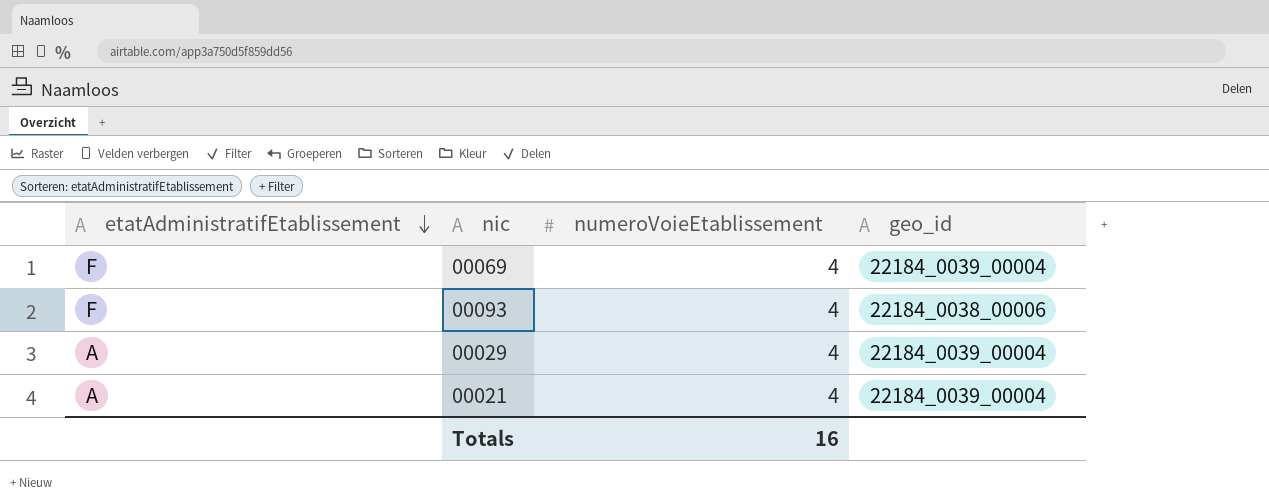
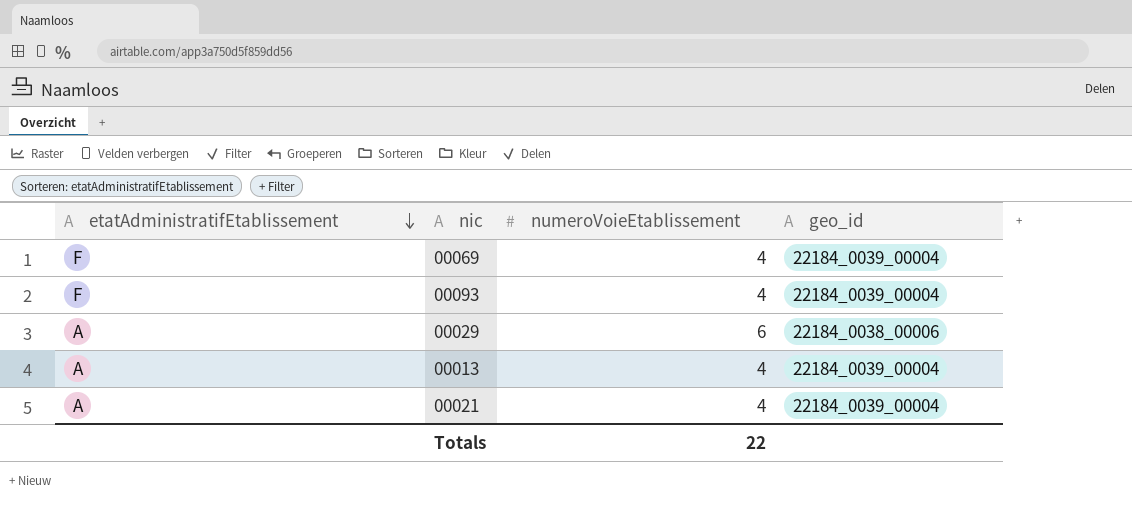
00093 | geo_id: 22184_0038_00006 -> 22184_0039_00004
00029 | numeroVoieEtablissement: 4 -> 6
00029 | geo_id: 22184_0039_00004 -> 22184_0038_00006
row 00013: none -> A | 4 | 22184_0039_00004
Totals | numeroVoieEtablissement: 16 -> 22

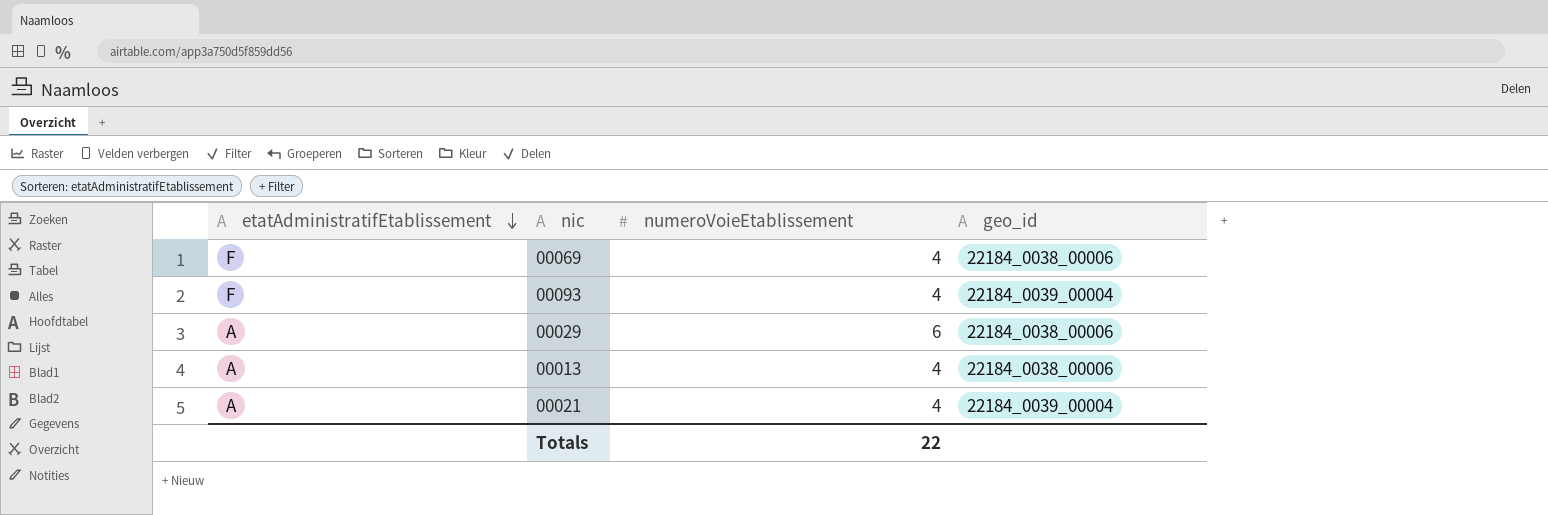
00069 | geo_id: 22184_0039_00004 -> 22184_0038_00006
00013 | geo_id: 22184_0039_00004 -> 22184_0038_00006

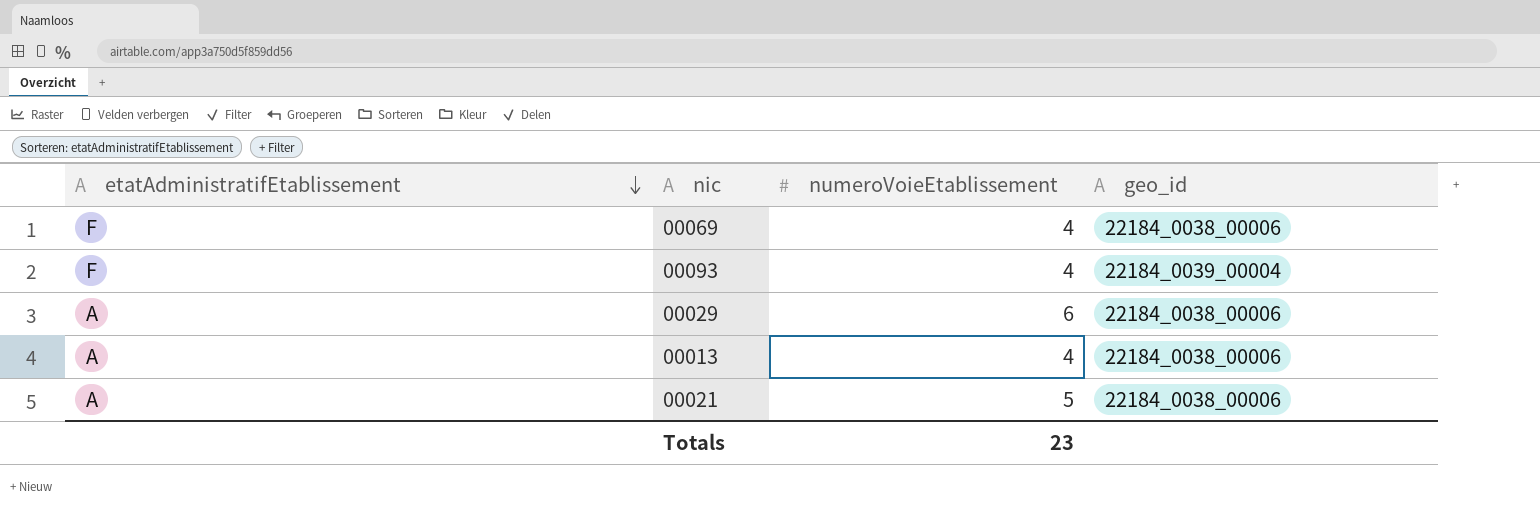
00021 | numeroVoieEtablissement: 4 -> 5
00021 | geo_id: 22184_0039_00004 -> 22184_0038_00006
Totals | numeroVoieEtablissement: 22 -> 23

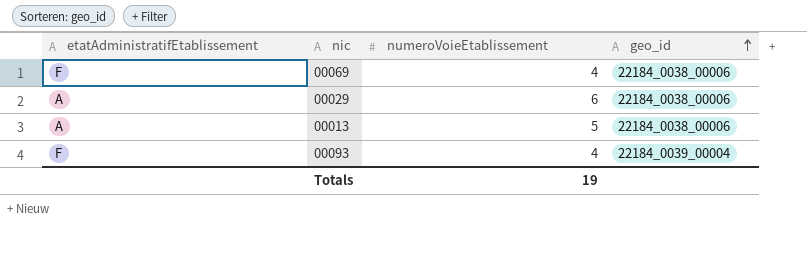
row order: etatAdministratifEtablissement descending -> geo_id ascending
row 00021: A | 5 | 22184_0038_00006 -> none
00013 | numeroVoieEtablissement: 4 -> 5
Totals | numeroVoieEtablissement: 23 -> 19

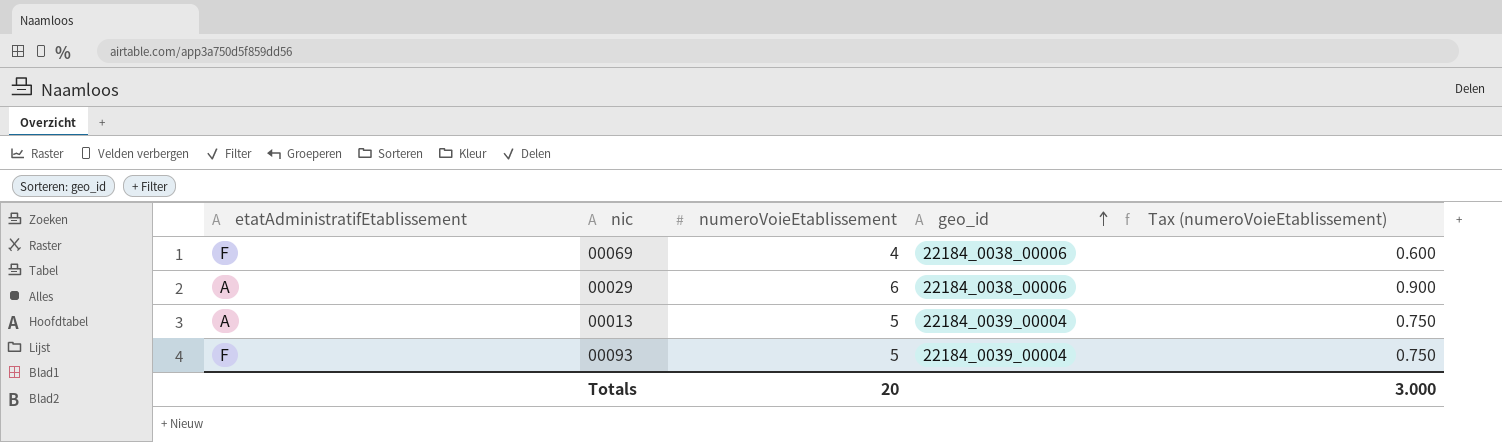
column Tax (numeroVoieEtablissement) | formula: none -> [numeroVoieEtablissement] * 0.15
00013 | geo_id: 22184_0038_00006 -> 22184_0039_00004
00093 | numeroVoieEtablissement: 4 -> 5
Totals | numeroVoieEtablissement: 19 -> 20

